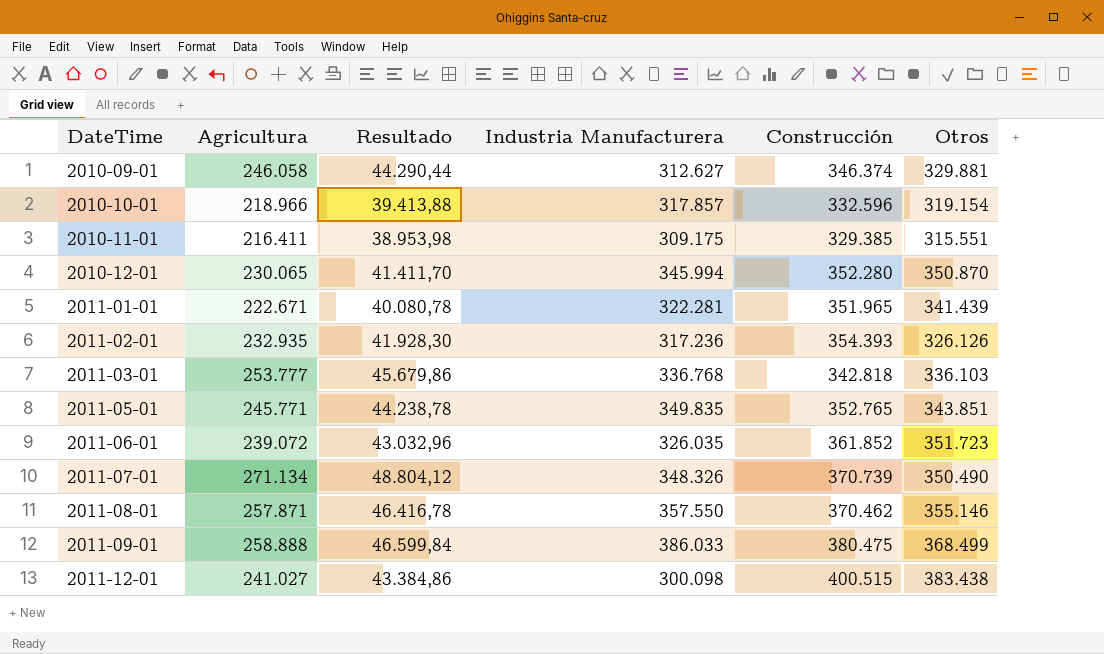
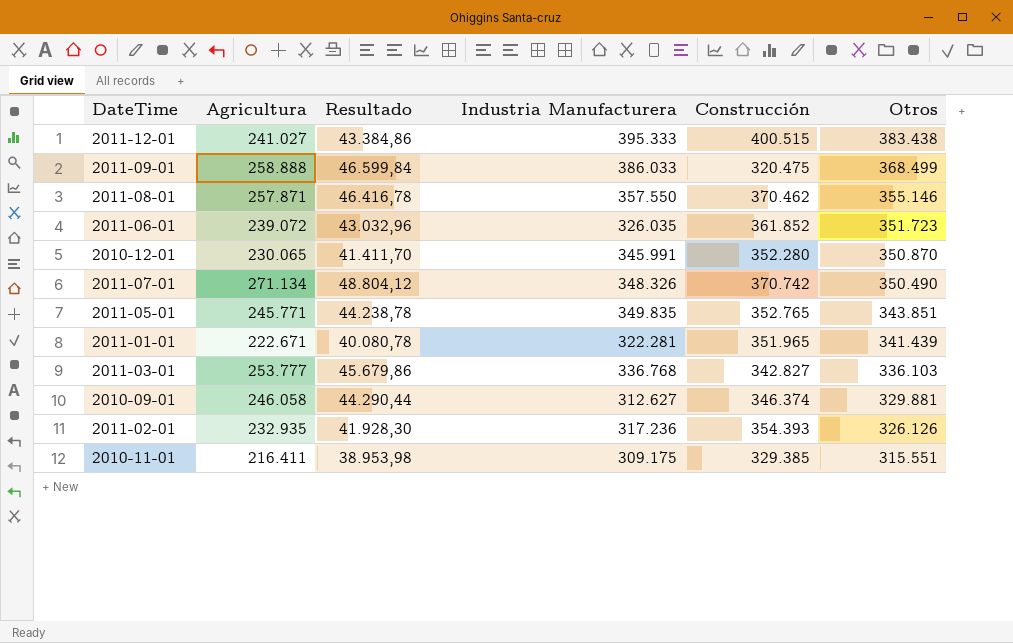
row order: DateTime ascending -> Otros descending
row 2010-10-01: 218.966 | 39.413,88 | 317.857 | 332.596 | 319.154 -> none
2011-12-01 | Industria Manufacturera: 300.098 -> 395.333
2011-09-01 | Construcción: 380.475 -> 320.475
2010-12-01 | Industria Manufacturera: 345.994 -> 345.991
2011-07-01 | Construcción: 370.739 -> 370.742
2011-03-01 | Construcción: 342.818 -> 342.827

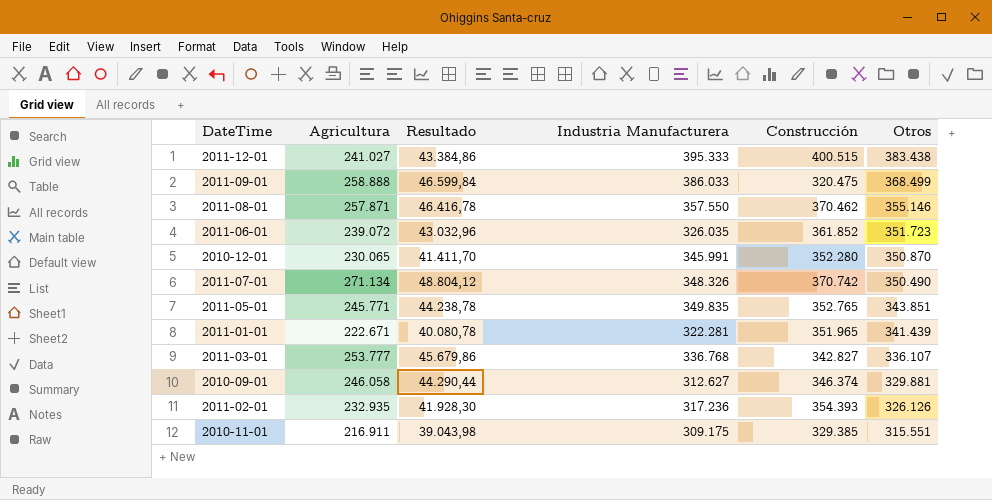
2011-03-01 | Otros: 336.103 -> 336.107
2010-11-01 | Agricultura: 216.411 -> 216.911
2010-11-01 | Resultado: 38.953,98 -> 39.043,98

